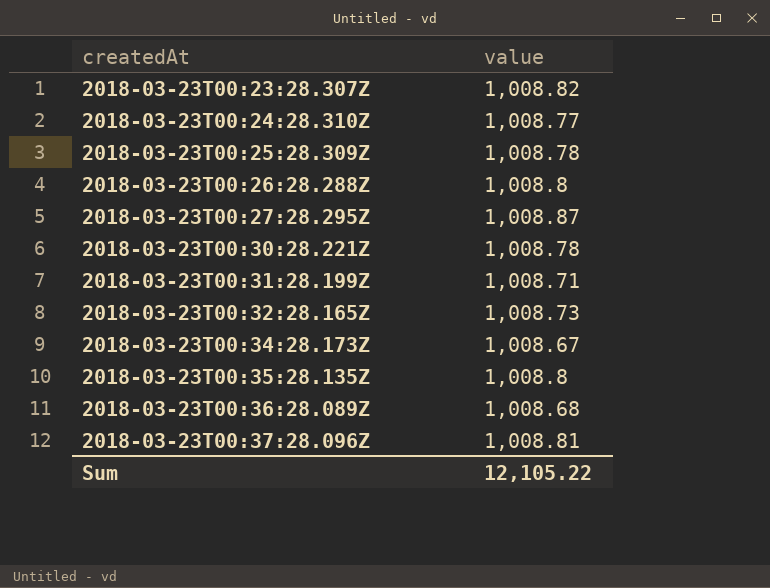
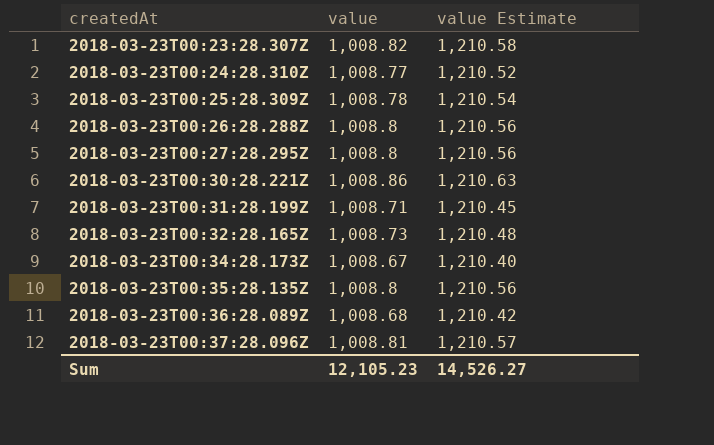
column value Estimate | formula: none -> [value] * 1.2
2018-03-23T00:27:28.295Z | value: 1,008.87 -> 1,008.8
2018-03-23T00:30:28.221Z | value: 1,008.78 -> 1,008.86
Sum | value: 12,105.22 -> 12,105.23

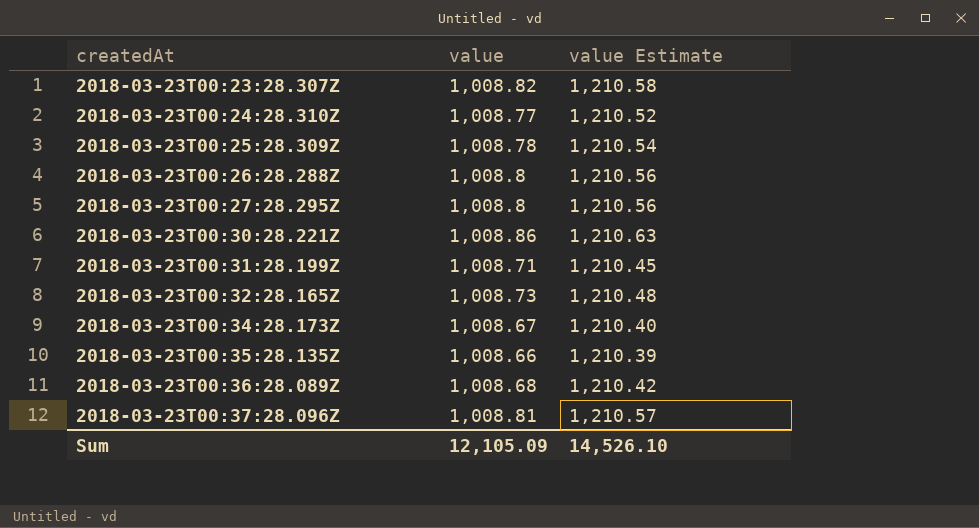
2018-03-23T00:35:28.135Z | value: 1,008.8 -> 1,008.66
2018-03-23T00:35:28.135Z | value Estimate: 1,210.56 -> 1,210.39
Sum | value: 12,105.23 -> 12,105.09
Sum | value Estimate: 14,526.27 -> 14,526.10

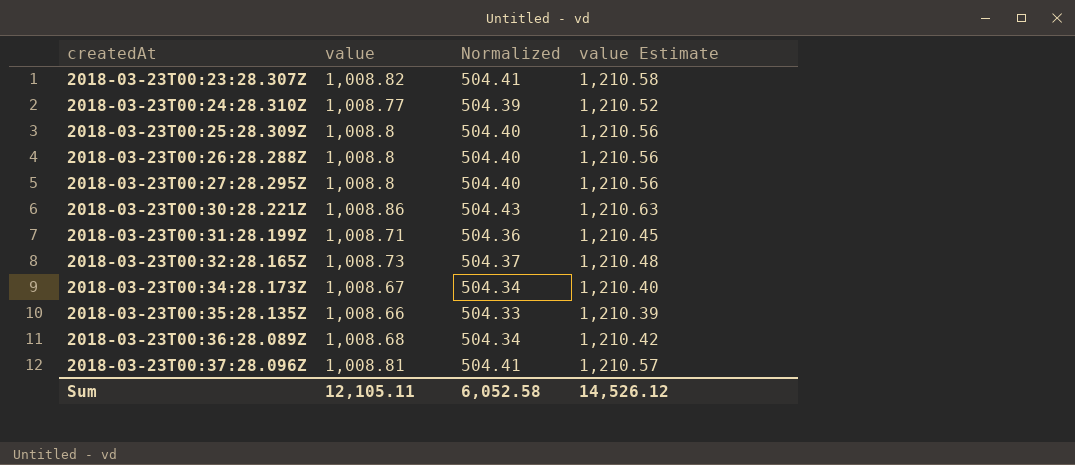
column Normalized | formula: none -> [value] * 0.5
2018-03-23T00:25:28.309Z | value: 1,008.78 -> 1,008.8
2018-03-23T00:25:28.309Z | value Estimate: 1,210.54 -> 1,210.56
Sum | value: 12,105.09 -> 12,105.11
Sum | value Estimate: 14,526.10 -> 14,526.12

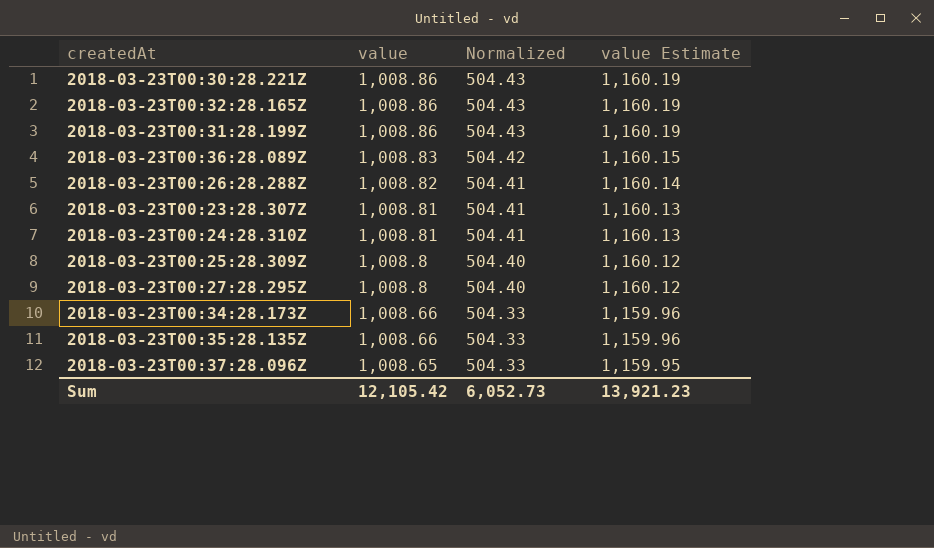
row order: createdAt ascending -> value descending
column value Estimate | formula: [value] * 1.2 -> [value] * 1.15
2018-03-23T00:32:28.165Z | value: 1,008.73 -> 1,008.86
2018-03-23T00:32:28.165Z | Normalized: 504.37 -> 504.43
2018-03-23T00:31:28.199Z | value: 1,008.71 -> 1,008.86
2018-03-23T00:31:28.199Z | Normalized: 504.36 -> 504.43
2018-03-23T00:36:28.089Z | value: 1,008.68 -> 1,008.83
2018-03-23T00:36:28.089Z | Normalized: 504.34 -> 504.42
2018-03-23T00:26:28.288Z | value: 1,008.8 -> 1,008.82
2018-03-23T00:26:28.288Z | Normalized: 504.40 -> 504.41
2018-03-23T00:23:28.307Z | value: 1,008.82 -> 1,008.81
2018-03-23T00:24:28.310Z | value: 1,008.77 -> 1,008.81
2018-03-23T00:24:28.310Z | Normalized: 504.39 -> 504.41
2018-03-23T00:34:28.173Z | value: 1,008.67 -> 1,008.66
2018-03-23T00:34:28.173Z | Normalized: 504.34 -> 504.33
2018-03-23T00:37:28.096Z | value: 1,008.81 -> 1,008.65
2018-03-23T00:37:28.096Z | Normalized: 504.41 -> 504.33
Sum | value: 12,105.11 -> 12,105.42
Sum | Normalized: 6,052.58 -> 6,052.73
Sum | value Estimate: 14,526.12 -> 13,921.23

